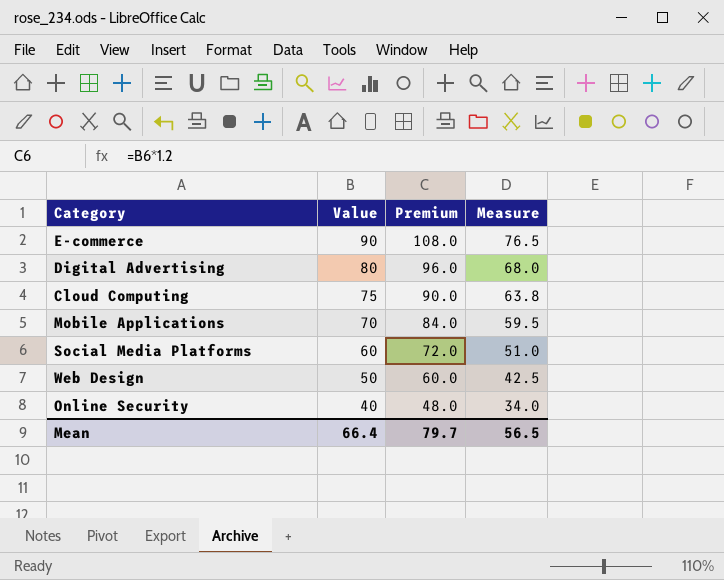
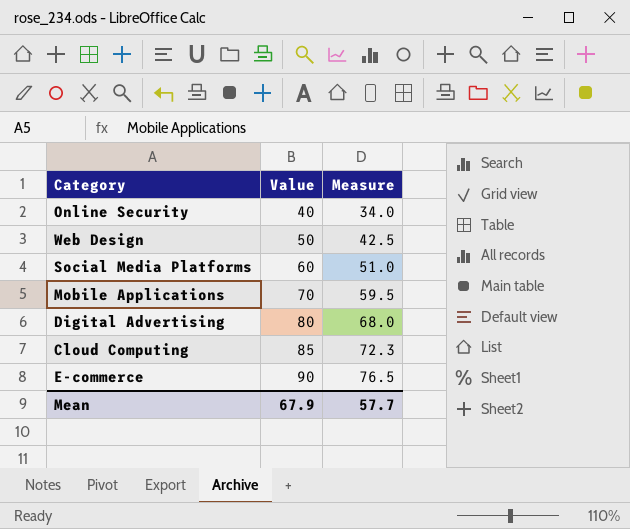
row order: Value descending -> Value ascending
column Premium | formula: [Value] * 1.2 -> none
Cloud Computing | Value: 75 -> 85
Cloud Computing | Measure: 63.8 -> 72.3
Mean | Value: 66.4 -> 67.9
Mean | Measure: 56.5 -> 57.7

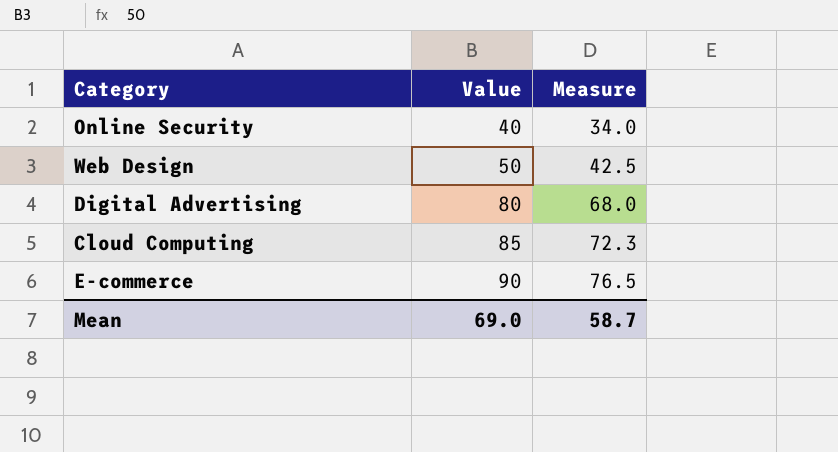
row Social Media Platforms: 60 | 51.0 -> none
row Mobile Applications: 70 | 59.5 -> none
Mean | Value: 67.9 -> 69.0
Mean | Measure: 57.7 -> 58.7

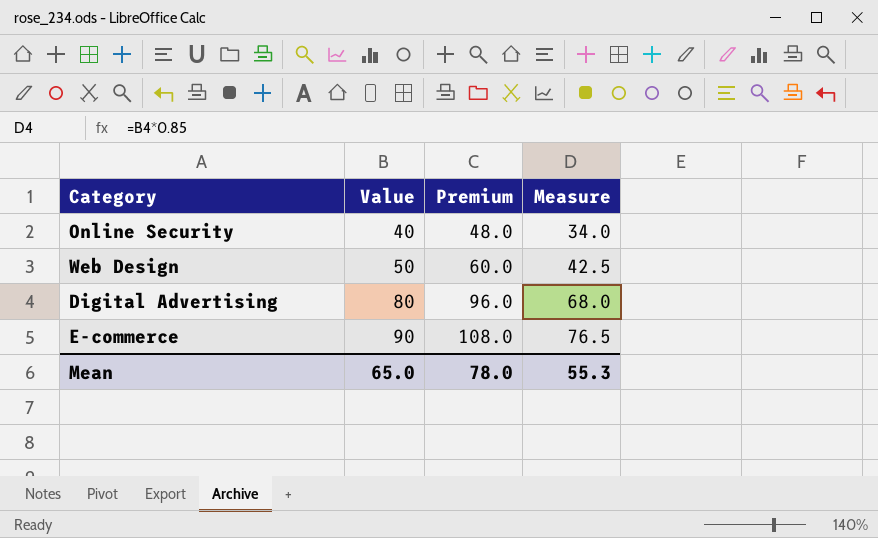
column Premium | formula: none -> [Value] * 1.2
row Cloud Computing: 85 | 72.3 -> none
Mean | Value: 69.0 -> 65.0
Mean | Measure: 58.7 -> 55.3

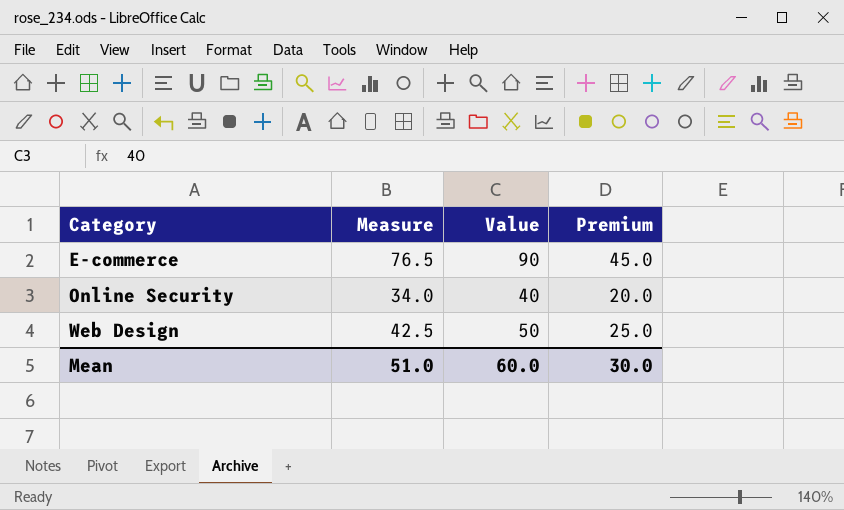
row order: Value ascending -> Category ascending
column Measure | position: 4 -> 2
column Premium | formula: [Value] * 1.2 -> [Value] * 0.5
row Digital Advertising: 80 | 96.0 | 68.0 -> none
Mean | Measure: 55.3 -> 51.0
Mean | Value: 65.0 -> 60.0
Mean | Premium: 78.0 -> 30.0

